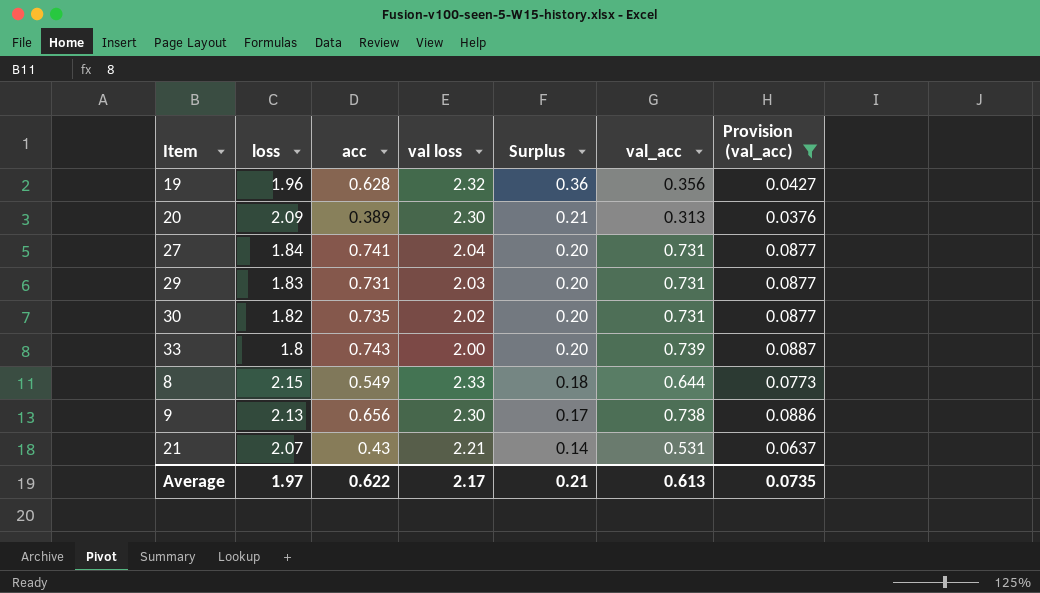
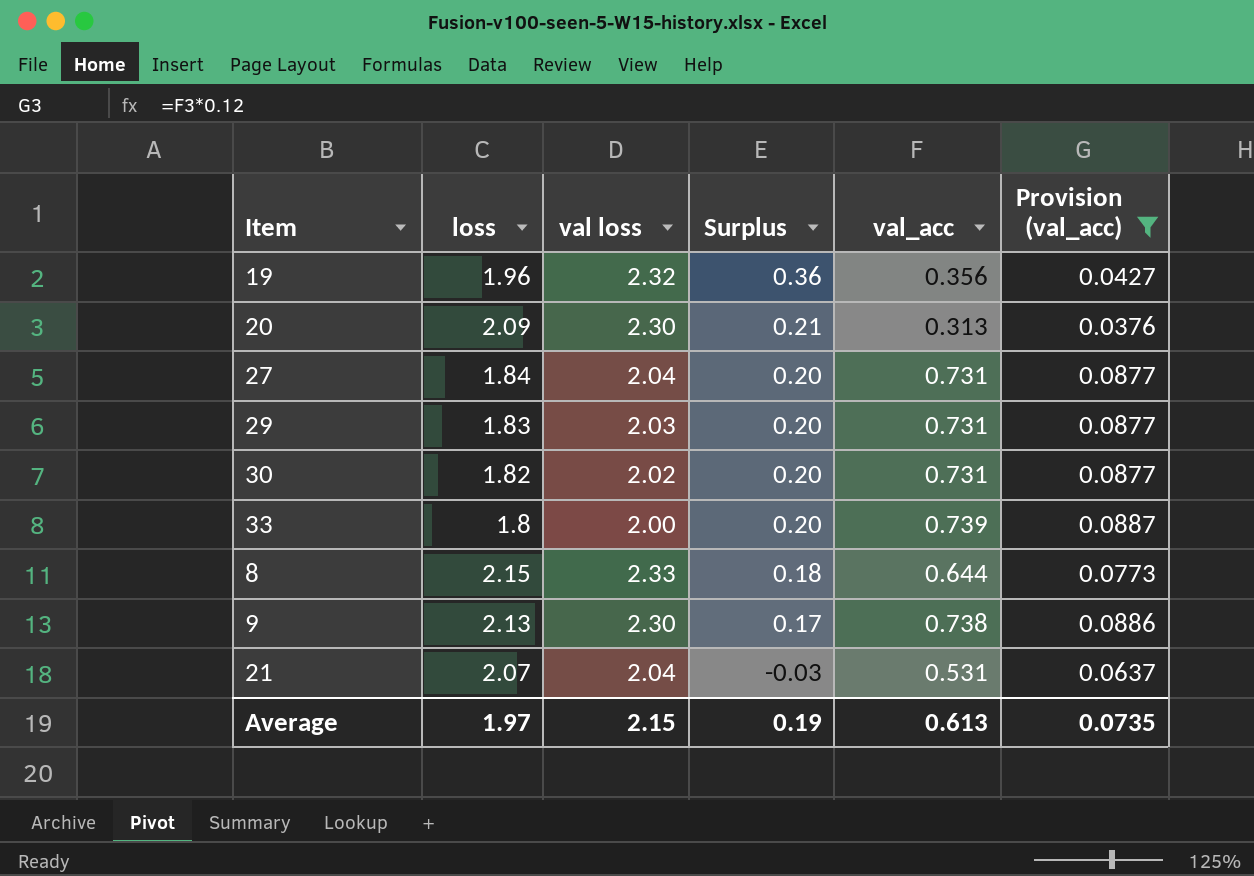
column acc | position: 3 -> none
21 | val loss: 2.21 -> 2.04
21 | Surplus: 0.14 -> -0.03
Average | val loss: 2.17 -> 2.15
Average | Surplus: 0.21 -> 0.19

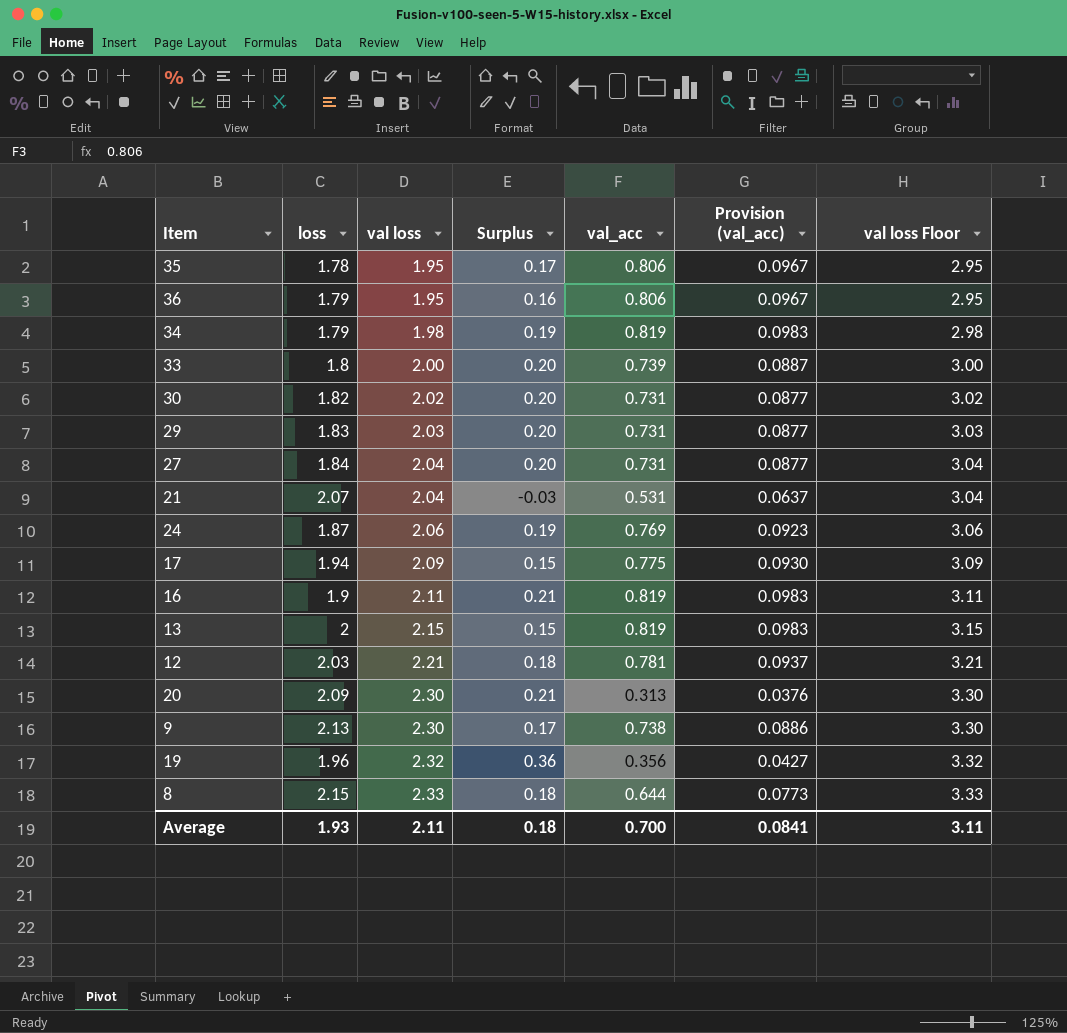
filter: Provision (val_acc) <= 0.0887 -> none
row order: Surplus descending -> val loss ascending
column val loss Floor | formula: none -> [val loss] + 1
Average | loss: 1.97 -> 1.93
Average | val loss: 2.15 -> 2.11
Average | Surplus: 0.19 -> 0.18
Average | val_acc: 0.613 -> 0.700
Average | Provision (val_acc): 0.0735 -> 0.0841

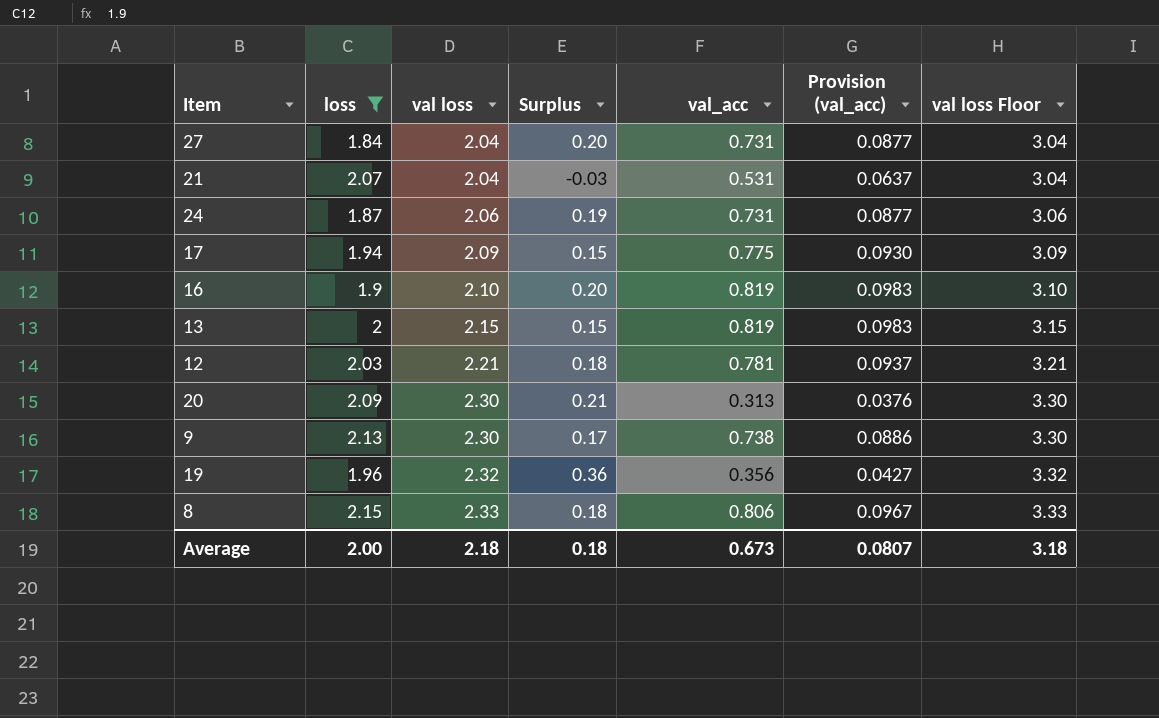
filter: none -> loss >= 1.84
24 | val_acc: 0.769 -> 0.731
24 | Provision (val_acc): 0.0923 -> 0.0877
16 | val loss: 2.11 -> 2.10
16 | Surplus: 0.21 -> 0.20
16 | val loss Floor: 3.11 -> 3.10
8 | val_acc: 0.644 -> 0.806
8 | Provision (val_acc): 0.0773 -> 0.0967
Average | loss: 1.93 -> 2.00
Average | val loss: 2.11 -> 2.18
Average | val_acc: 0.700 -> 0.673
Average | Provision (val_acc): 0.0841 -> 0.0807
Average | val loss Floor: 3.11 -> 3.18

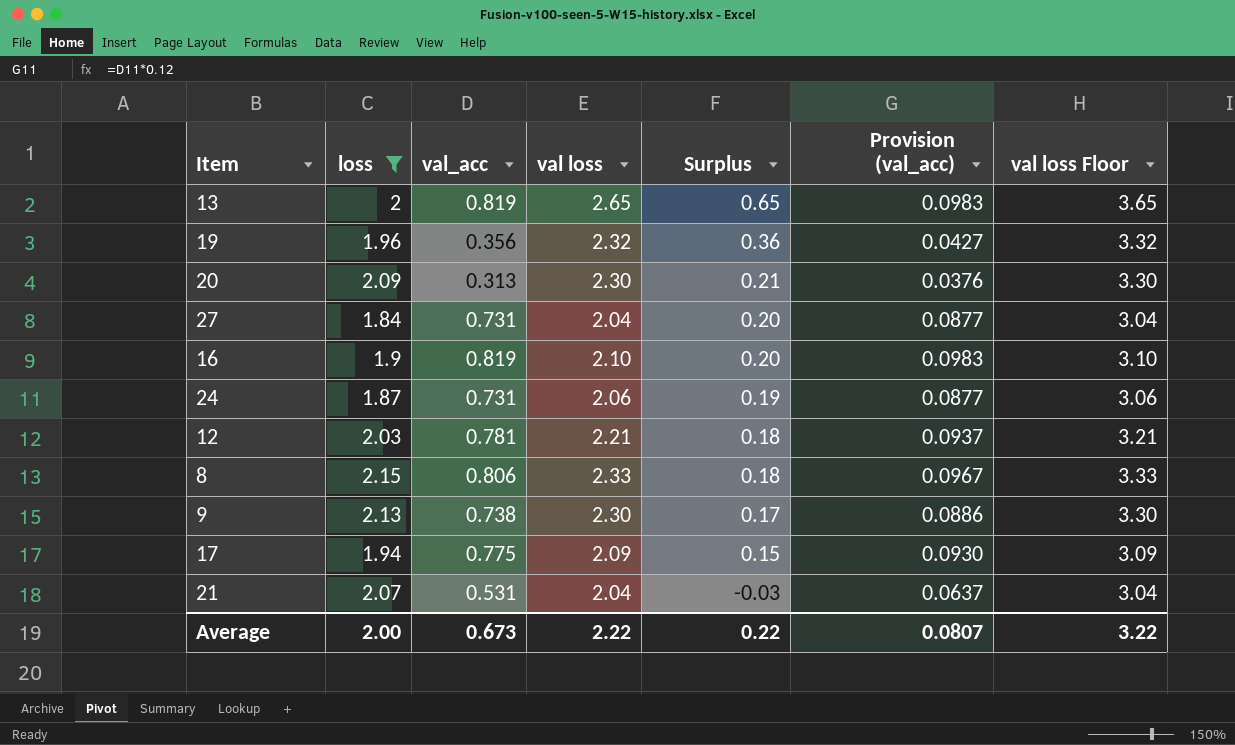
row order: val loss ascending -> Surplus descending
column val_acc | position: 5 -> 3
13 | val loss: 2.15 -> 2.65
13 | Surplus: 0.15 -> 0.65
13 | val loss Floor: 3.15 -> 3.65
Average | val loss: 2.18 -> 2.22
Average | Surplus: 0.18 -> 0.22
Average | val loss Floor: 3.18 -> 3.22

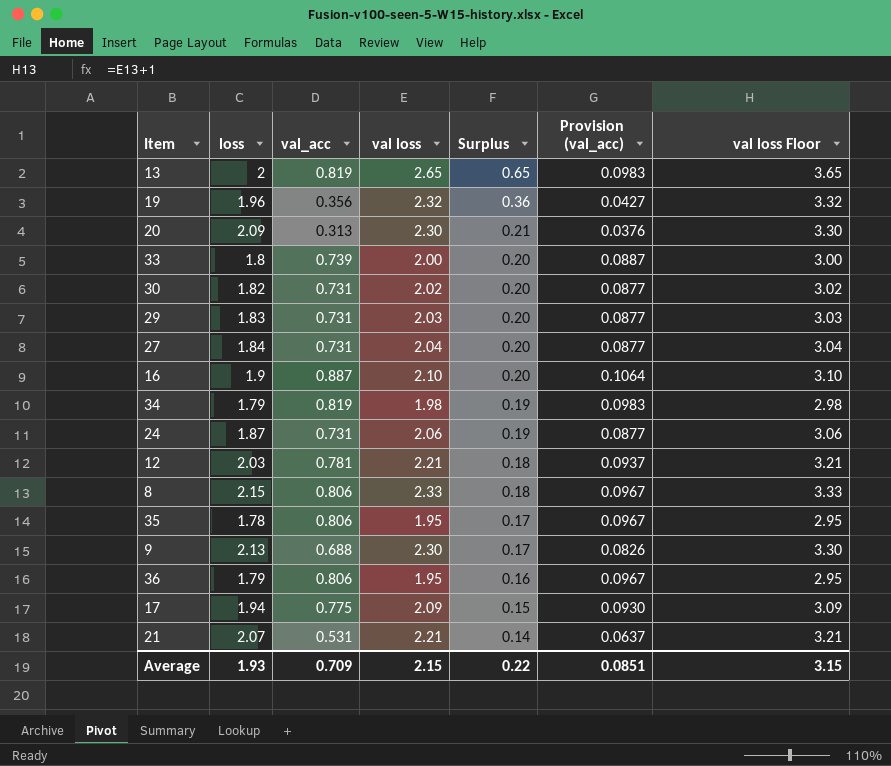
filter: loss >= 1.84 -> none
16 | val_acc: 0.819 -> 0.887
16 | Provision (val_acc): 0.0983 -> 0.1064
9 | val_acc: 0.738 -> 0.688
9 | Provision (val_acc): 0.0886 -> 0.0826
21 | val loss: 2.04 -> 2.21
21 | Surplus: -0.03 -> 0.14
21 | val loss Floor: 3.04 -> 3.21
Average | loss: 2.00 -> 1.93
Average | val_acc: 0.673 -> 0.709
Average | val loss: 2.22 -> 2.15
Average | Provision (val_acc): 0.0807 -> 0.0851
Average | val loss Floor: 3.22 -> 3.15

